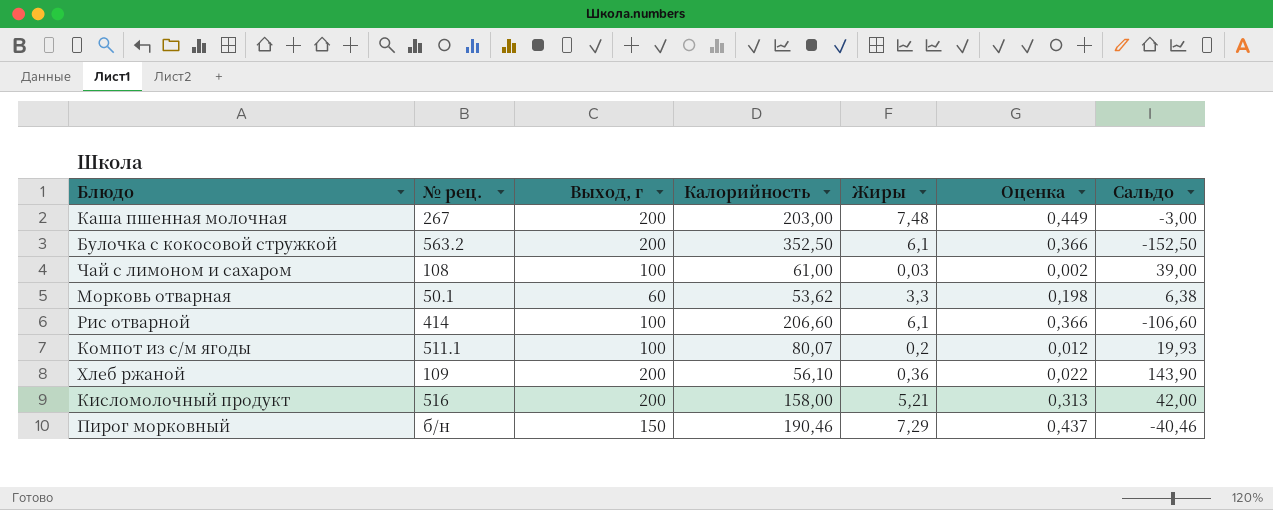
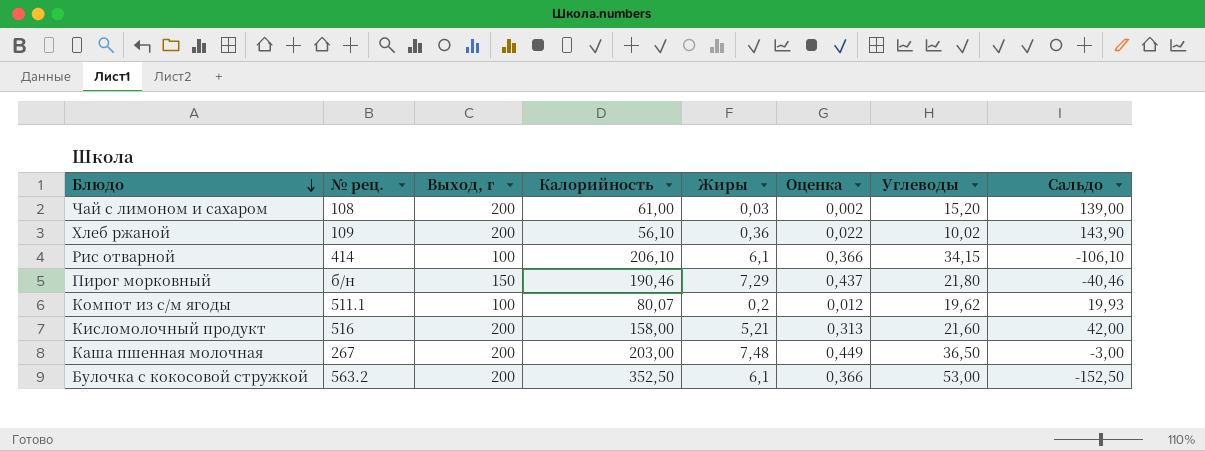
row order: none -> Блюдо descending
column Углеводы | position: none -> 7
row Морковь отварная: 50.1 | 60 | 53,62 | 3,3 | 0,198 | 6,38 -> none
Чай с лимоном и сахаром | Выход, г: 100 -> 200
Чай с лимоном и сахаром | Сальдо: 39,00 -> 139,00
Рис отварной | Калорийность: 206,60 -> 206,10
Рис отварной | Сальдо: -106,60 -> -106,10

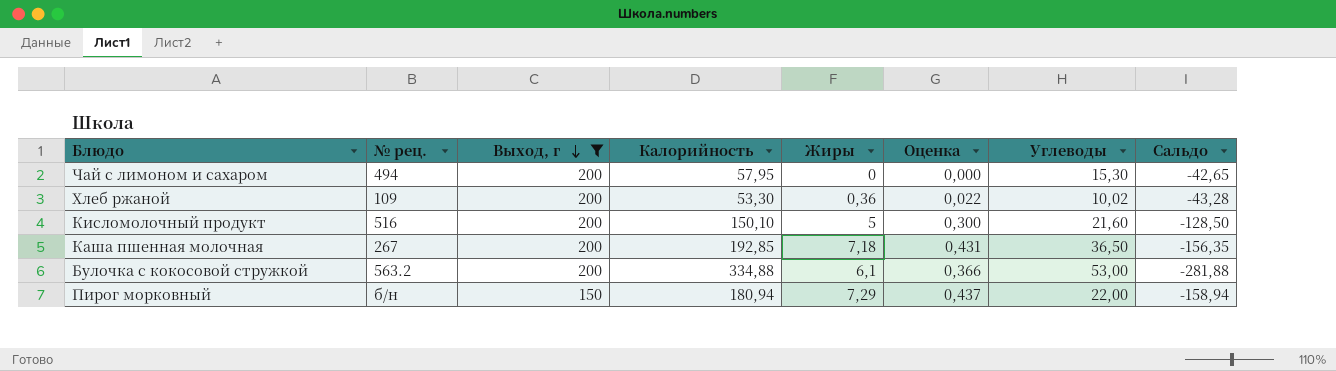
filter: none -> Выход, г != 100
row order: Блюдо descending -> Выход, г descending
column Сальдо | formula: [Выход, г] - [Калорийность] -> [Углеводы] - [Калорийность]
Чай с лимоном и сахаром | № рец.: 108 -> 494
Чай с лимоном и сахаром | Калорийность: 61,00 -> 57,95
Чай с лимоном и сахаром | Жиры: 0,03 -> 0
Чай с лимоном и сахаром | Оценка: 0,002 -> 0,000
Чай с лимоном и сахаром | Углеводы: 15,20 -> 15,30
Хлеб ржаной | Калорийность: 56,10 -> 53,30
Кисломолочный продукт | Калорийность: 158,00 -> 150,10
Кисломолочный продукт | Жиры: 5,21 -> 5
Кисломолочный продукт | Оценка: 0,313 -> 0,300
Каша пшенная молочная | Калорийность: 203,00 -> 192,85
Каша пшенная молочная | Жиры: 7,48 -> 7,18
Каша пшенная молочная | Оценка: 0,449 -> 0,431
Булочка с кокосовой стружкой | Калорийность: 352,50 -> 334,88
Пирог морковный | Калорийность: 190,46 -> 180,94
Пирог морковный | Углеводы: 21,80 -> 22,00

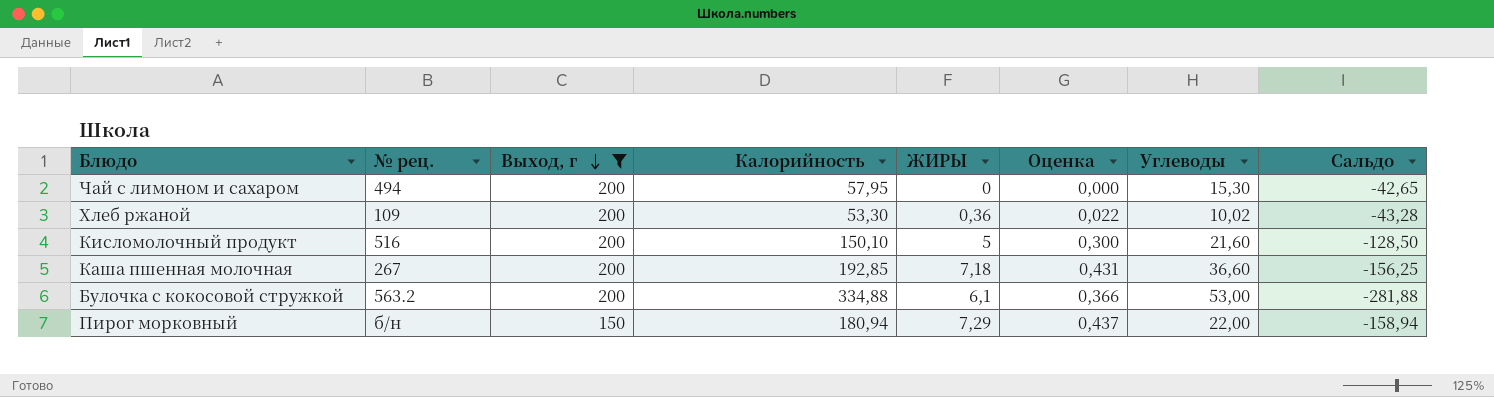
column name: Жиры -> ЖИРЫ
Каша пшенная молочная | Углеводы: 36,50 -> 36,60
Каша пшенная молочная | Сальдо: -156,35 -> -156,25

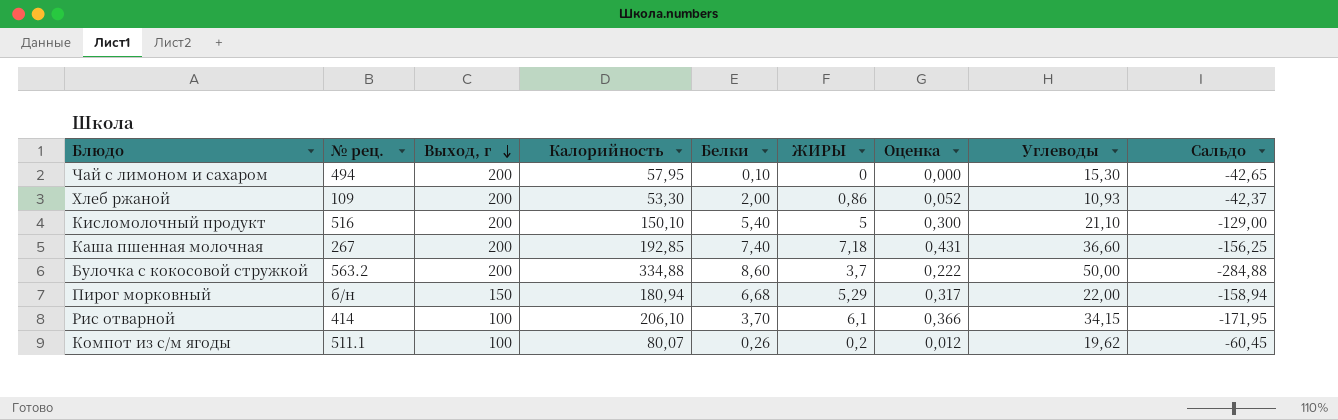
filter: Выход, г != 100 -> none
column Белки | position: none -> 5
Хлеб ржаной | ЖИРЫ: 0,36 -> 0,86
Хлеб ржаной | Оценка: 0,022 -> 0,052
Хлеб ржаной | Углеводы: 10,02 -> 10,93
Хлеб ржаной | Сальдо: -43,28 -> -42,37
Кисломолочный продукт | Углеводы: 21,60 -> 21,10
Кисломолочный продукт | Сальдо: -128,50 -> -129,00
Булочка с кокосовой стружкой | ЖИРЫ: 6,1 -> 3,7
Булочка с кокосовой стружкой | Оценка: 0,366 -> 0,222
Булочка с кокосовой стружкой | Углеводы: 53,00 -> 50,00
Булочка с кокосовой стружкой | Сальдо: -281,88 -> -284,88
Пирог морковный | ЖИРЫ: 7,29 -> 5,29
Пирог морковный | Оценка: 0,437 -> 0,317

